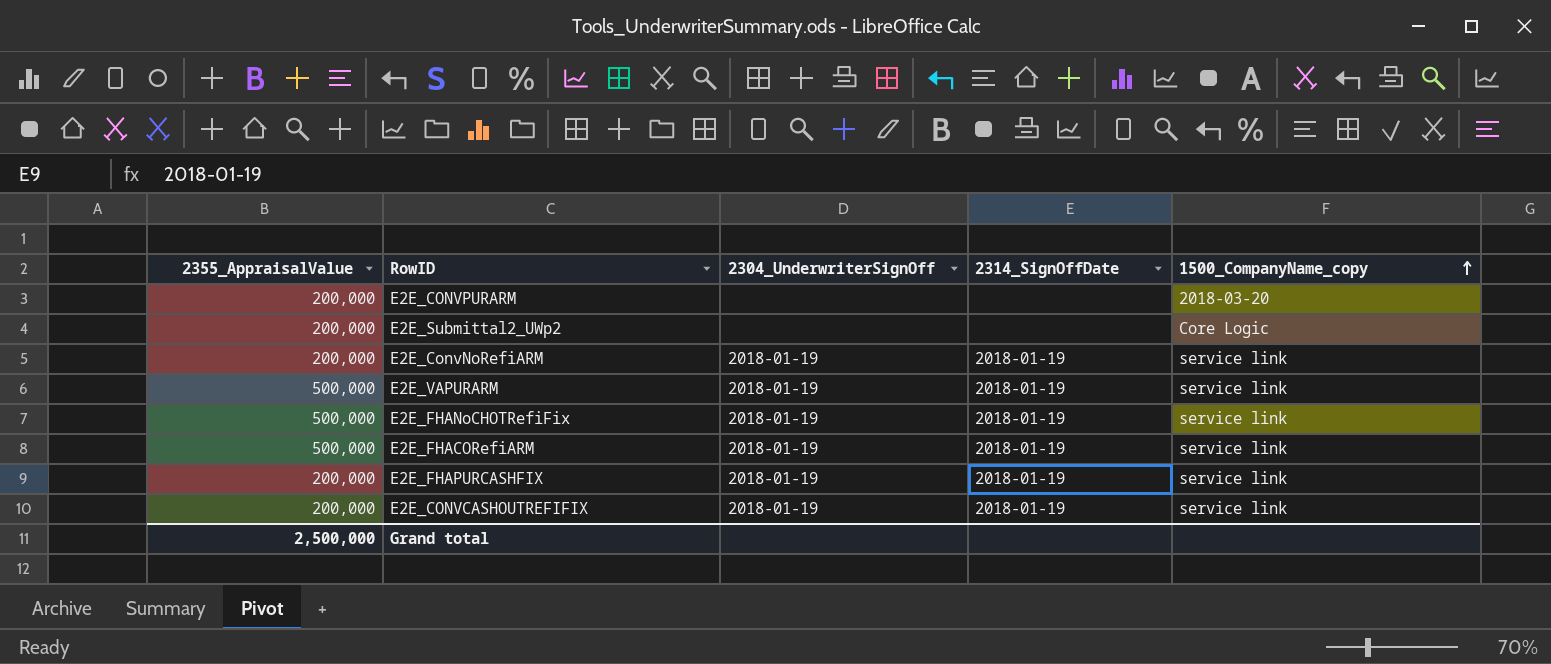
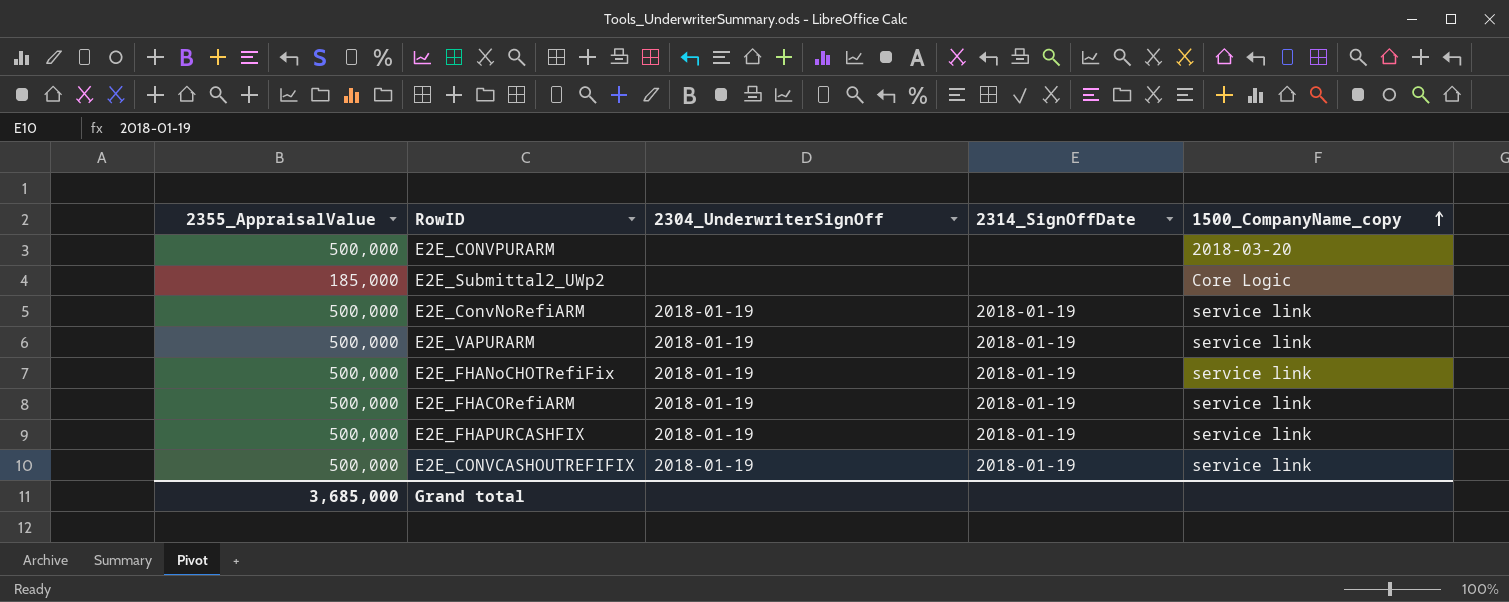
E2E_CONVPURARM | 2355_AppraisalValue: 200,000 -> 500,000
E2E_Submittal2_UWp2 | 2355_AppraisalValue: 200,000 -> 185,000
E2E_ConvNoRefiARM | 2355_AppraisalValue: 200,000 -> 500,000
E2E_FHAPURCASHFIX | 2355_AppraisalValue: 200,000 -> 500,000
E2E_CONVCASHOUTREFIFIX | 2355_AppraisalValue: 200,000 -> 500,000
Grand total | 2355_AppraisalValue: 2,500,000 -> 3,685,000

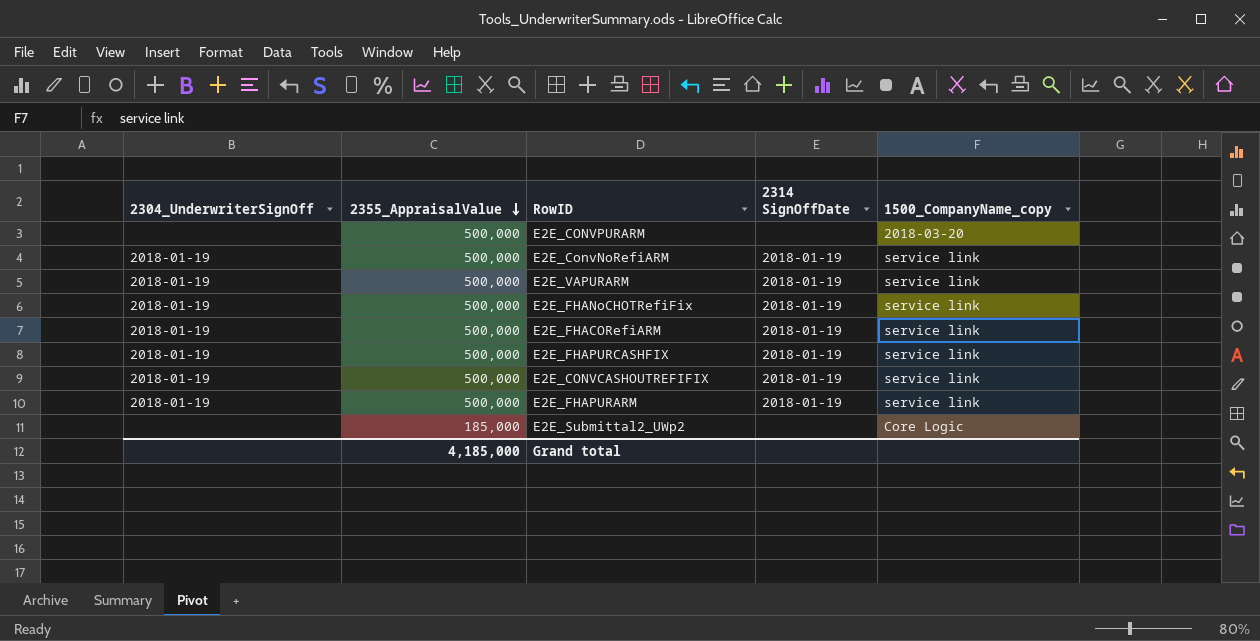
row order: 1500_CompanyName_copy ascending -> 2355_AppraisalValue descending
column 2304_UnderwriterSignOff | position: 3 -> 1
column name: 2314_SignOffDate -> 2314 SignOffDate
row E2E_FHAPURARM: none -> 2018-01-19 | 500,000 | 2018-01-19 | service link
Grand total | 2355_AppraisalValue: 3,685,000 -> 4,185,000

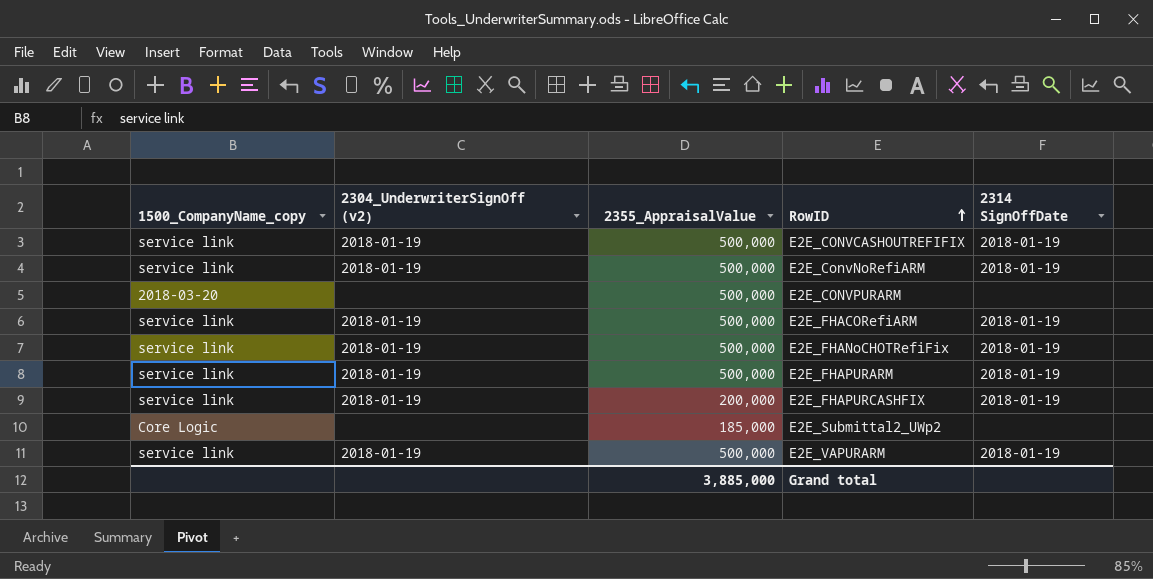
row order: 2355_AppraisalValue descending -> RowID ascending
column 1500_CompanyName_copy | position: 5 -> 1
column name: 2304_UnderwriterSignOff -> 2304_UnderwriterSignOff (v2)
E2E_FHAPURCASHFIX | 2355_AppraisalValue: 500,000 -> 200,000
Grand total | 2355_AppraisalValue: 4,185,000 -> 3,885,000

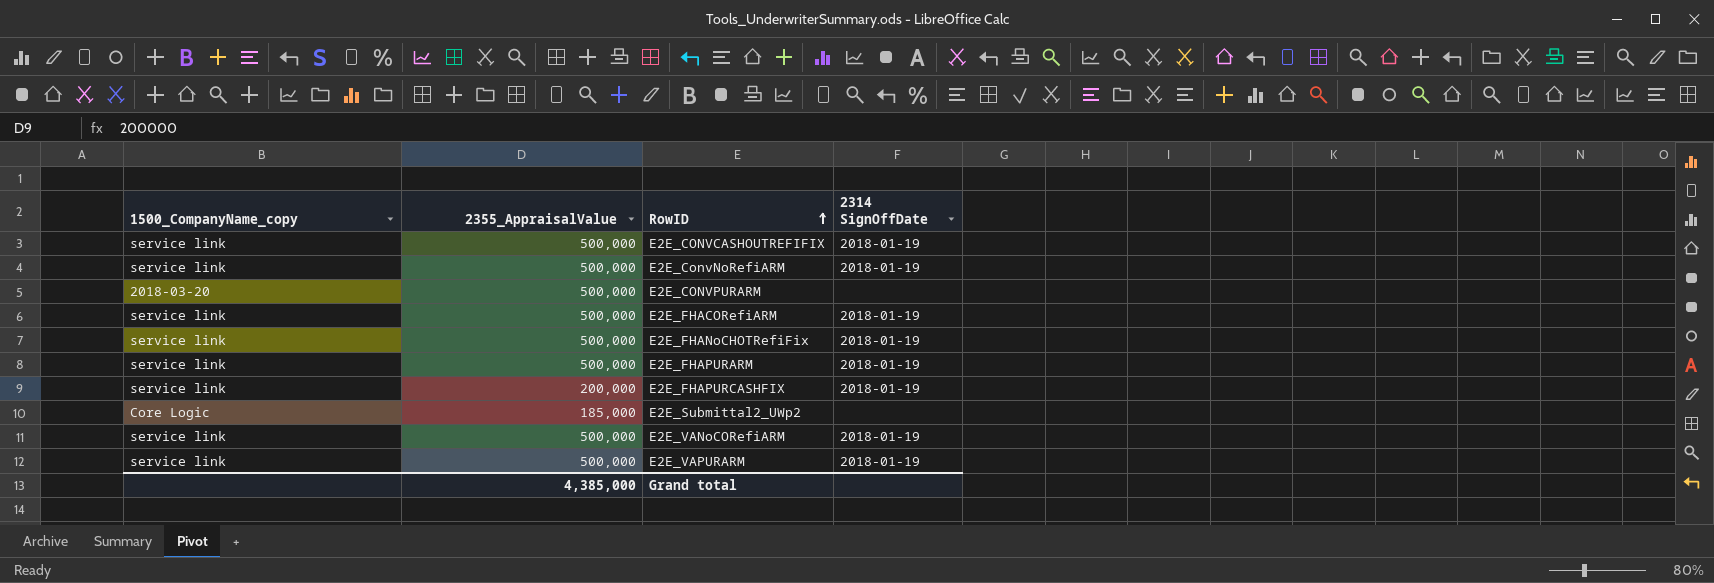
column 2304_UnderwriterSignOff (v2) | position: 2 -> none
row E2E_VANoCORefiARM: none -> service link | 500,000 | 2018-01-19
Grand total | 2355_AppraisalValue: 3,885,000 -> 4,385,000

